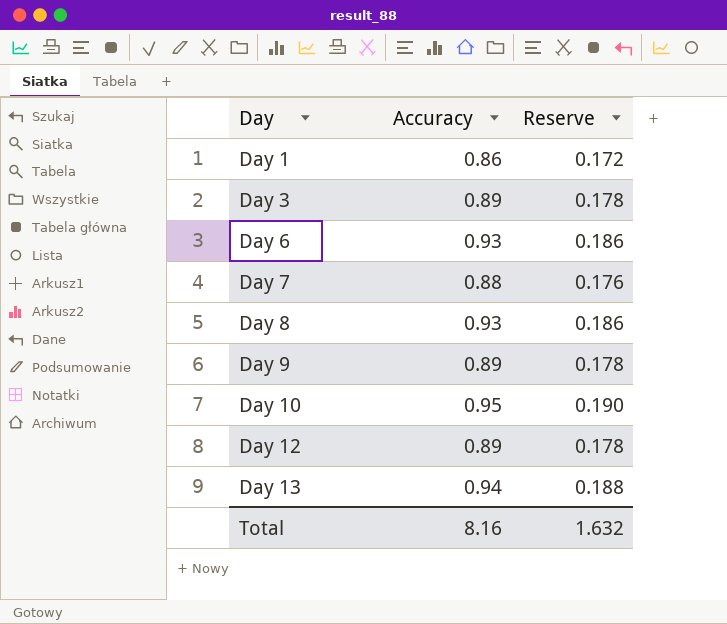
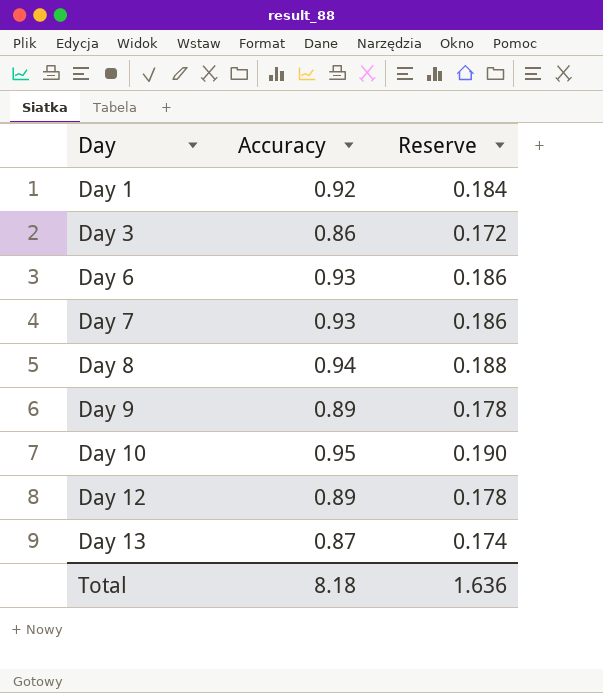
Day 1 | Accuracy: 0.86 -> 0.92
Day 1 | Reserve: 0.172 -> 0.184
Day 3 | Accuracy: 0.89 -> 0.86
Day 3 | Reserve: 0.178 -> 0.172
Day 7 | Accuracy: 0.88 -> 0.93
Day 7 | Reserve: 0.176 -> 0.186
Day 8 | Accuracy: 0.93 -> 0.94
Day 8 | Reserve: 0.186 -> 0.188
Day 13 | Accuracy: 0.94 -> 0.87
Day 13 | Reserve: 0.188 -> 0.174
Total | Accuracy: 8.16 -> 8.18
Total | Reserve: 1.632 -> 1.636

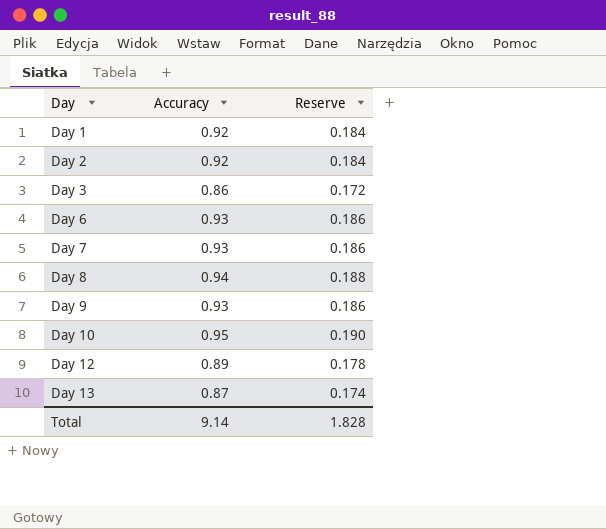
row Day 2: none -> 0.92 | 0.184
Day 9 | Accuracy: 0.89 -> 0.93
Day 9 | Reserve: 0.178 -> 0.186
Total | Accuracy: 8.18 -> 9.14
Total | Reserve: 1.636 -> 1.828

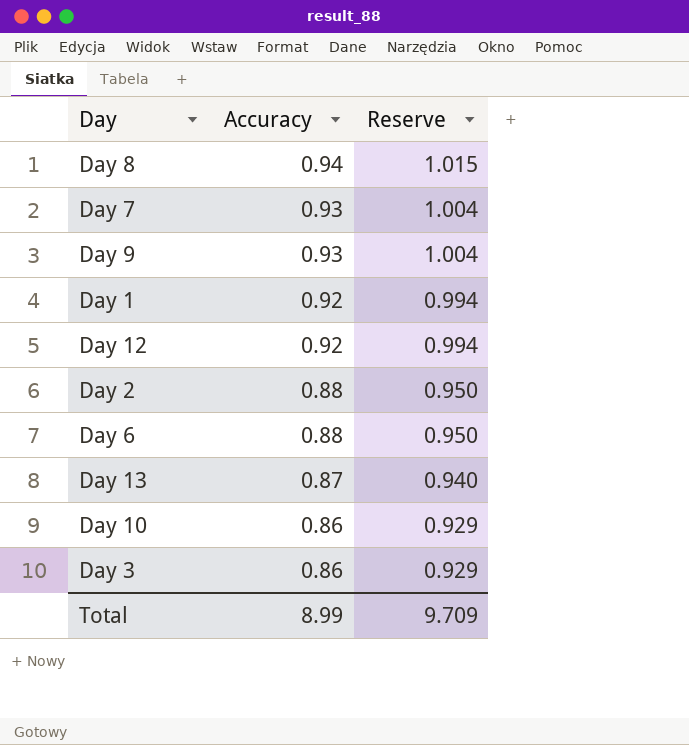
row order: Day ascending -> Accuracy descending
column Reserve | formula: [Accuracy] * 0.2 -> [Accuracy] * 1.08
Day 12 | Accuracy: 0.89 -> 0.92
Day 2 | Accuracy: 0.92 -> 0.88
Day 6 | Accuracy: 0.93 -> 0.88
Day 10 | Accuracy: 0.95 -> 0.86
Total | Accuracy: 9.14 -> 8.99
Total | Reserve: 1.828 -> 9.709

